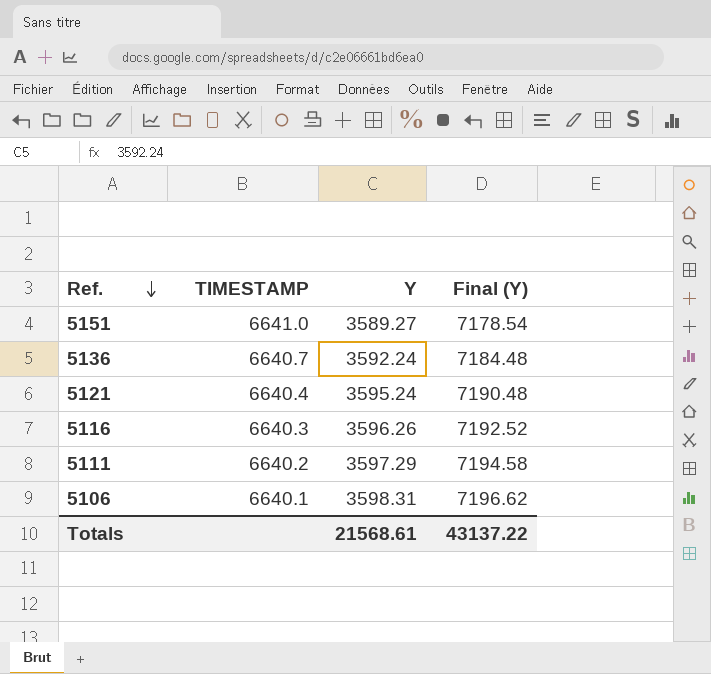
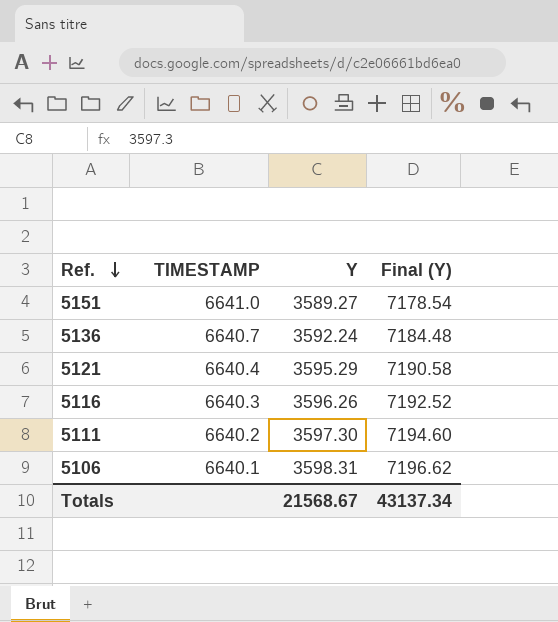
5121 | Y: 3595.24 -> 3595.29
5121 | Final (Y): 7190.48 -> 7190.58
5111 | Y: 3597.29 -> 3597.30
5111 | Final (Y): 7194.58 -> 7194.60
Totals | Y: 21568.61 -> 21568.67
Totals | Final (Y): 43137.22 -> 43137.34

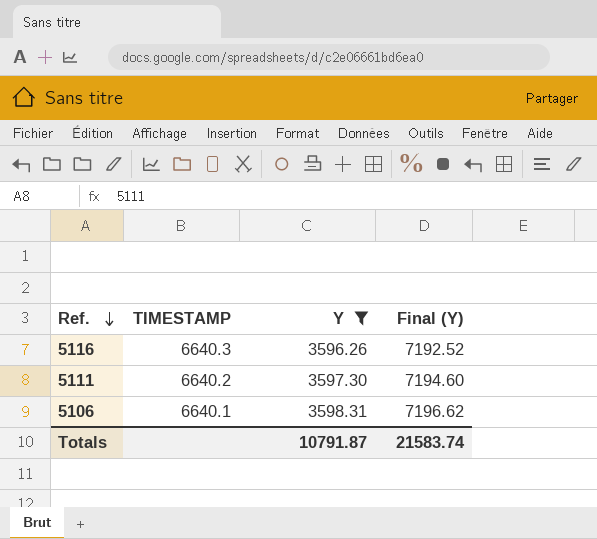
filter: none -> Y >= 3596.26
Totals | Y: 21568.67 -> 10791.87
Totals | Final (Y): 43137.34 -> 21583.74

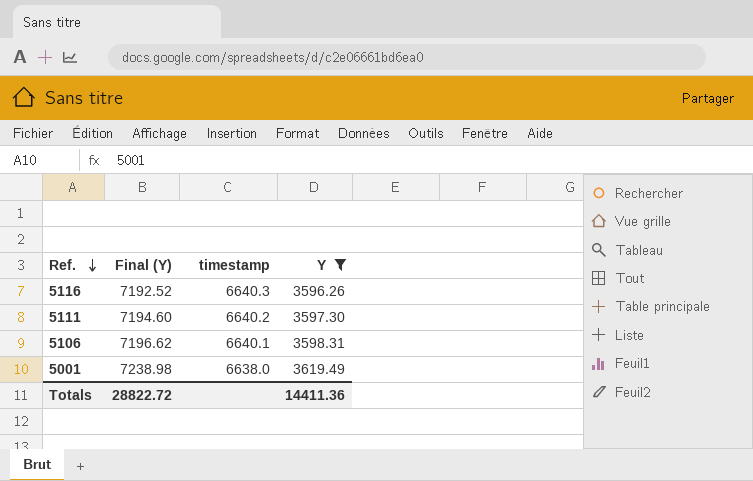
column Final (Y) | position: 4 -> 2
column name: TIMESTAMP -> timestamp
row 5001: none -> 7238.98 | 6638.0 | 3619.49
Totals | Final (Y): 21583.74 -> 28822.72
Totals | Y: 10791.87 -> 14411.36

